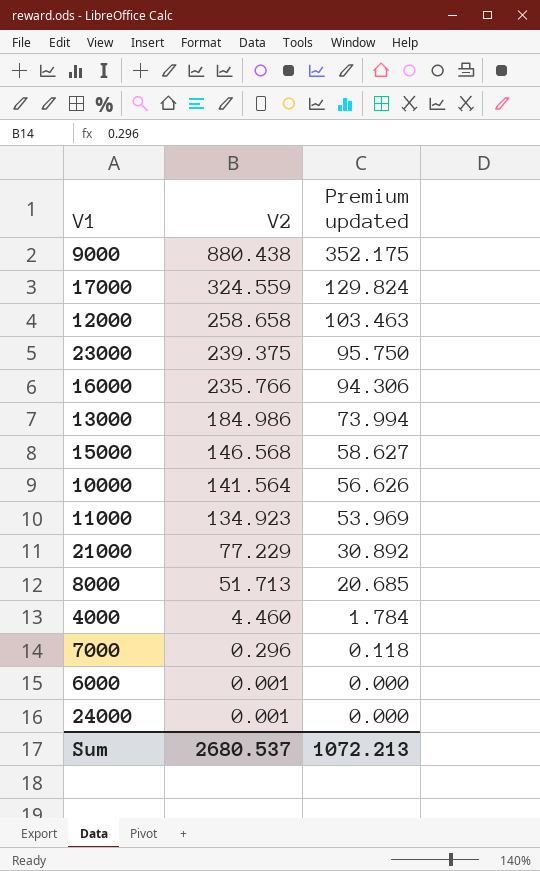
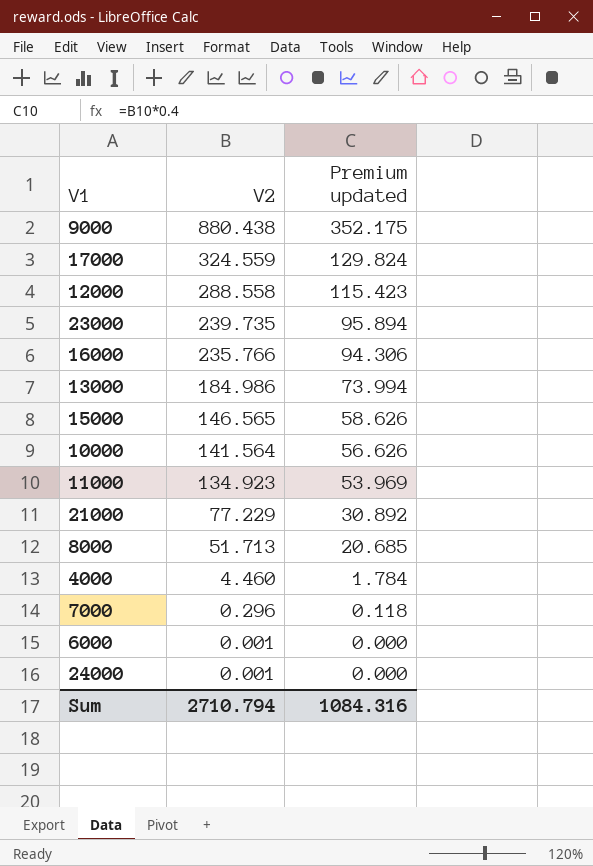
12000 | V2: 258.658 -> 288.558
12000 | Premium updated: 103.463 -> 115.423
23000 | V2: 239.375 -> 239.735
23000 | Premium updated: 95.750 -> 95.894
15000 | V2: 146.568 -> 146.565
15000 | Premium updated: 58.627 -> 58.626
Sum | V2: 2680.537 -> 2710.794
Sum | Premium updated: 1072.213 -> 1084.316

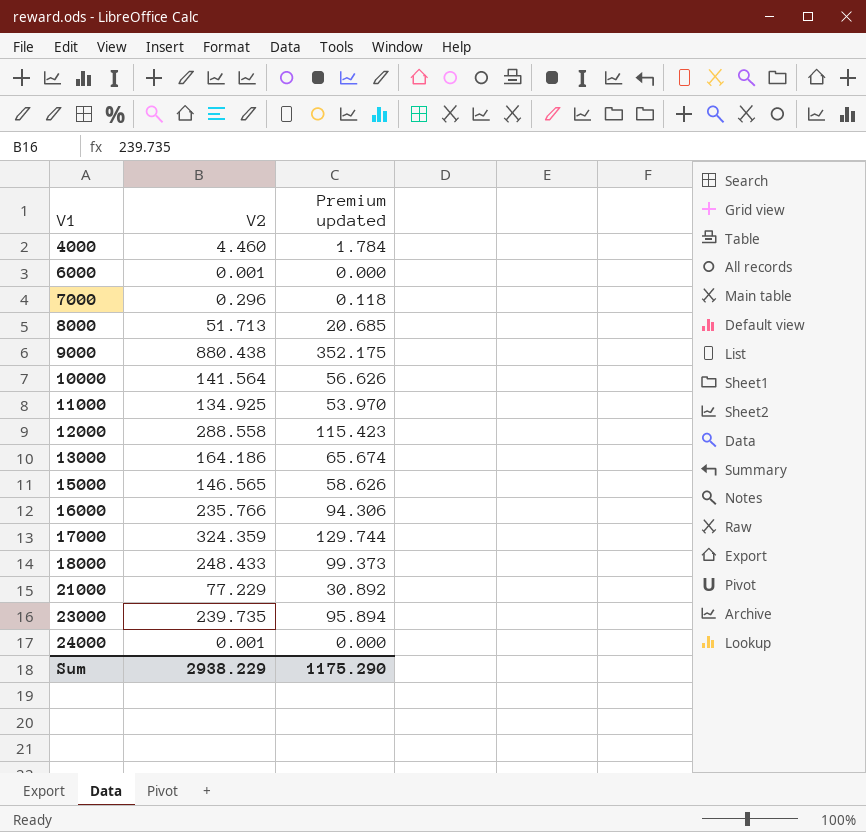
row order: V2 descending -> V1 ascending
11000 | V2: 134.923 -> 134.925
11000 | Premium updated: 53.969 -> 53.970
13000 | V2: 184.986 -> 164.186
13000 | Premium updated: 73.994 -> 65.674
17000 | V2: 324.559 -> 324.359
17000 | Premium updated: 129.824 -> 129.744
row 18000: none -> 248.433 | 99.373
Sum | V2: 2710.794 -> 2938.229
Sum | Premium updated: 1084.316 -> 1175.290

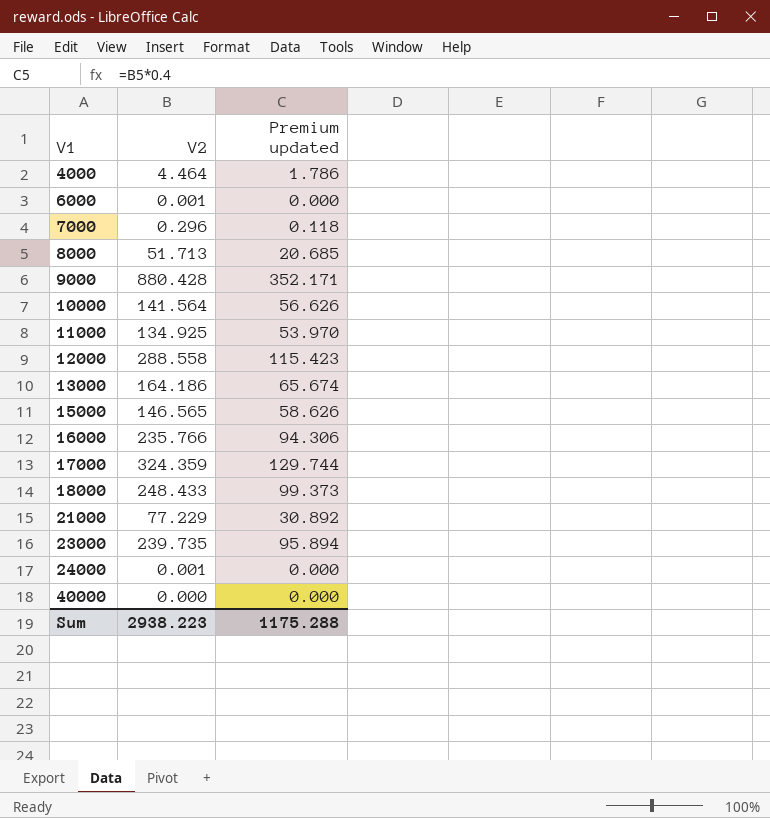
4000 | V2: 4.460 -> 4.464
4000 | Premium updated: 1.784 -> 1.786
9000 | V2: 880.438 -> 880.428
9000 | Premium updated: 352.175 -> 352.171
row 40000: none -> 0.000 | 0.000
Sum | V2: 2938.229 -> 2938.223
Sum | Premium updated: 1175.290 -> 1175.288

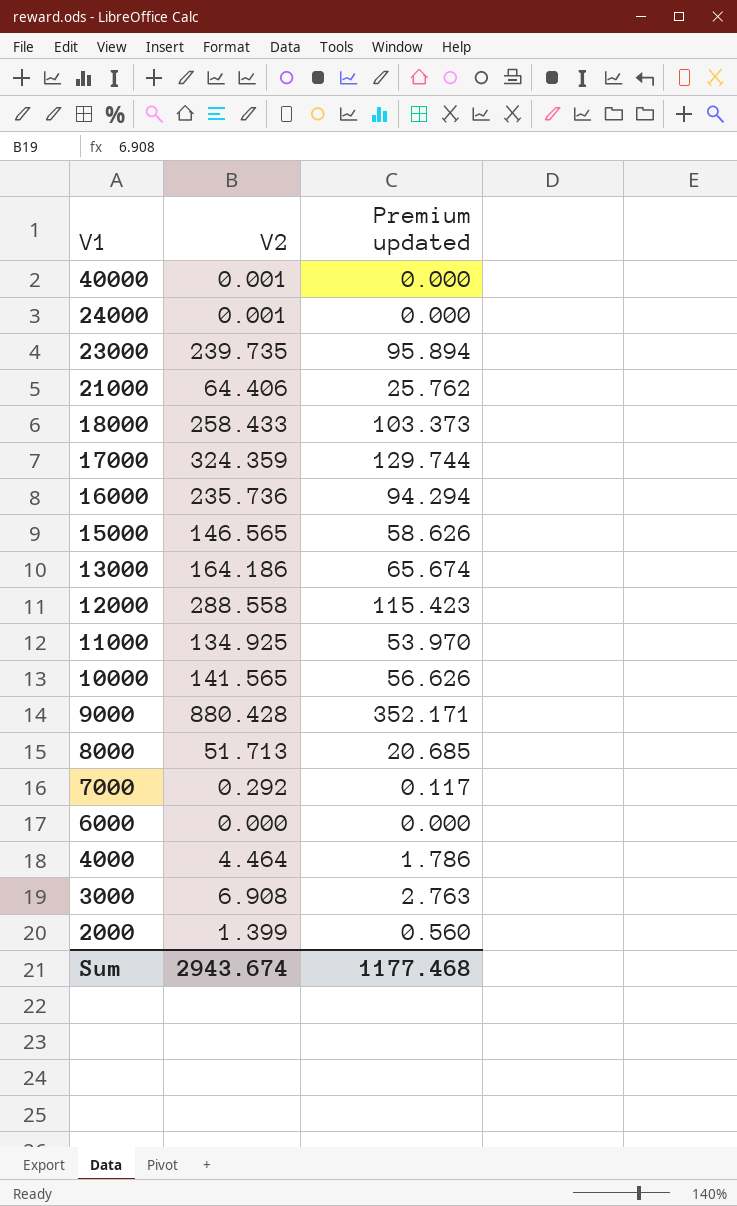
row order: V1 ascending -> V1 descending
40000 | V2: 0.000 -> 0.001
21000 | V2: 77.229 -> 64.406
21000 | Premium updated: 30.892 -> 25.762
18000 | V2: 248.433 -> 258.433
18000 | Premium updated: 99.373 -> 103.373
16000 | V2: 235.766 -> 235.736
16000 | Premium updated: 94.306 -> 94.294
10000 | V2: 141.564 -> 141.565
7000 | V2: 0.296 -> 0.292
7000 | Premium updated: 0.118 -> 0.117
6000 | V2: 0.001 -> 0.000
row 3000: none -> 6.908 | 2.763
row 2000: none -> 1.399 | 0.560
Sum | V2: 2938.223 -> 2943.674
Sum | Premium updated: 1175.288 -> 1177.468

